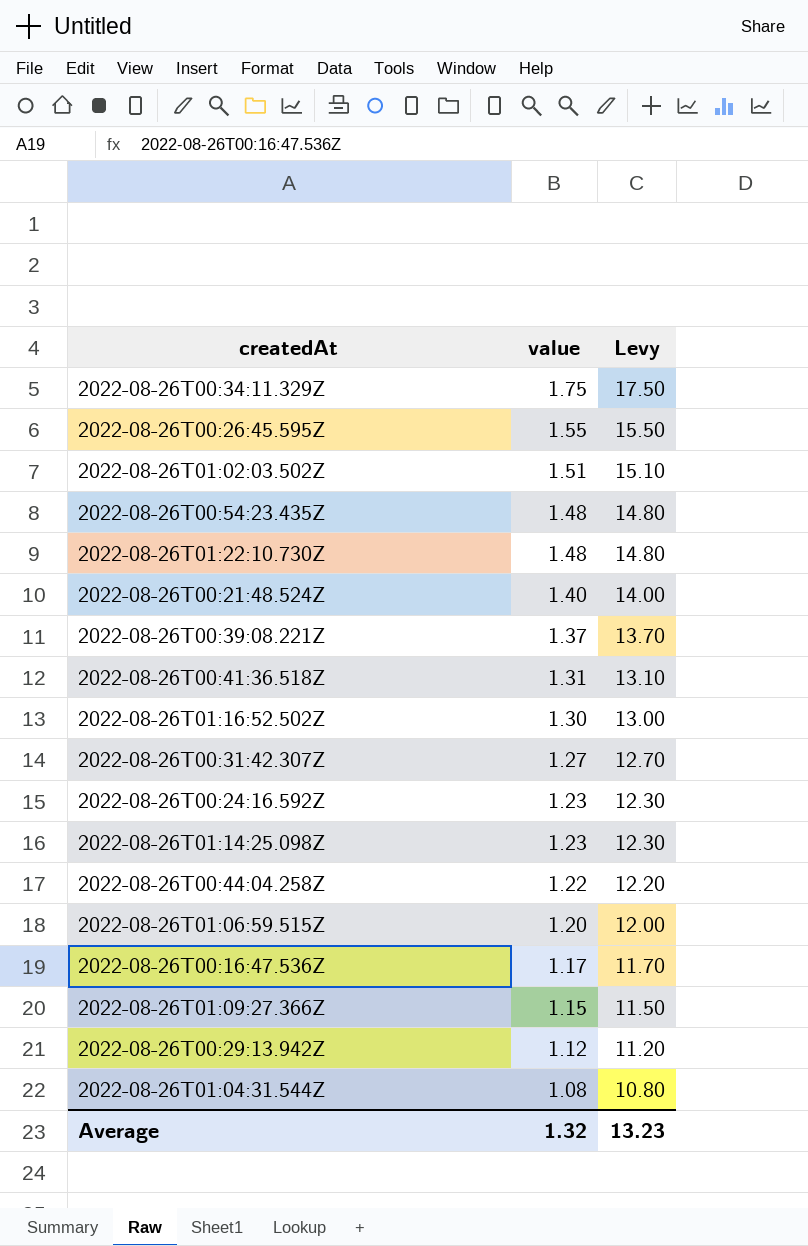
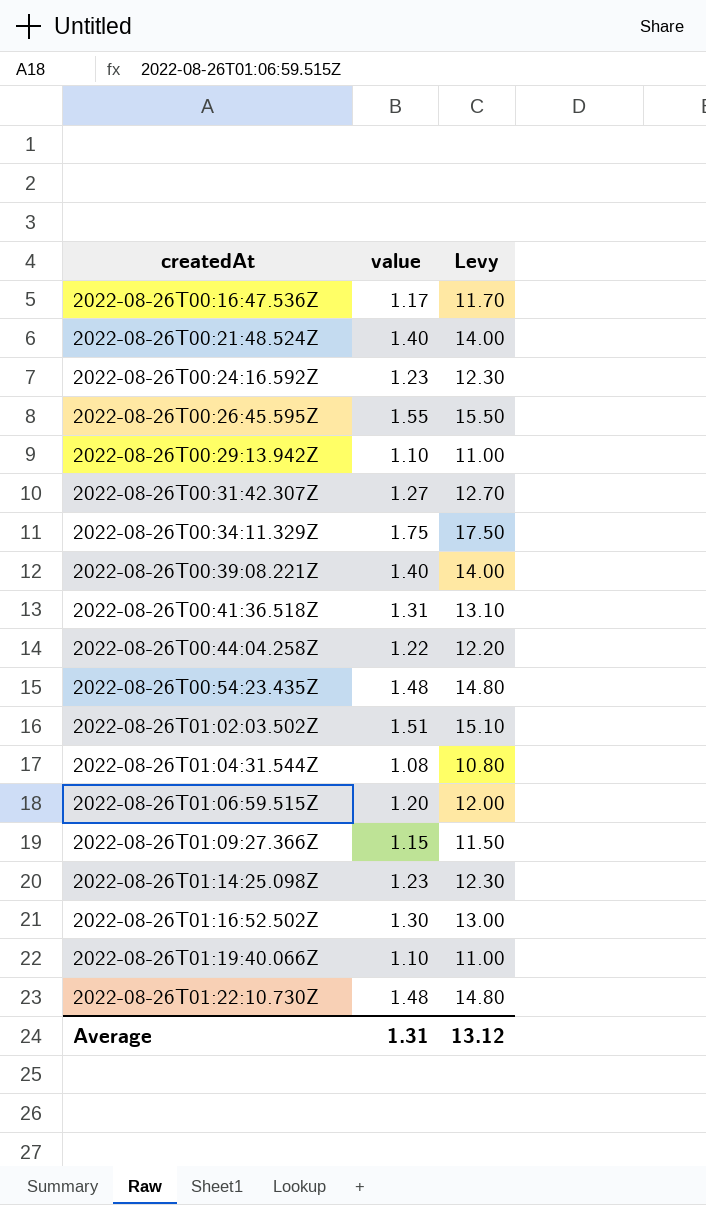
row order: value descending -> createdAt ascending
2022-08-26T00:29:13.942Z | value: 1.12 -> 1.10
2022-08-26T00:29:13.942Z | Levy: 11.20 -> 11.00
2022-08-26T00:39:08.221Z | value: 1.37 -> 1.40
2022-08-26T00:39:08.221Z | Levy: 13.70 -> 14.00
row 2022-08-26T01:19:40.066Z: none -> 1.10 | 11.00
Average | value: 1.32 -> 1.31
Average | Levy: 13.23 -> 13.12

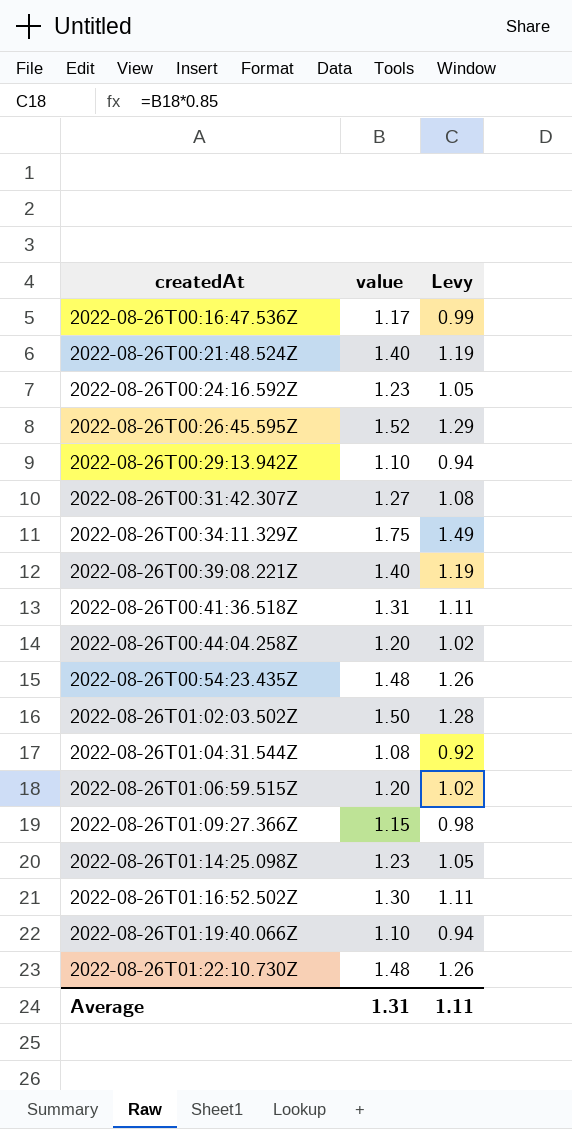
column Levy | formula: [value] * 10 -> [value] * 0.85
2022-08-26T00:26:45.595Z | value: 1.55 -> 1.52
2022-08-26T00:44:04.258Z | value: 1.22 -> 1.20
2022-08-26T01:02:03.502Z | value: 1.51 -> 1.50
Average | Levy: 13.12 -> 1.11

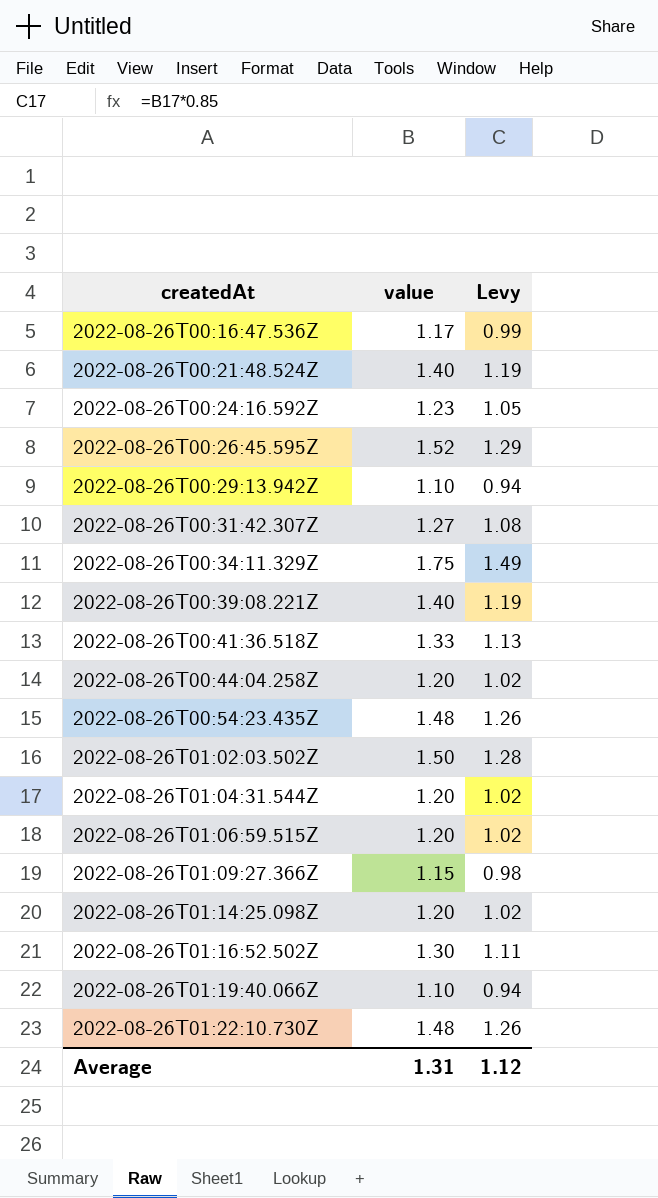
2022-08-26T00:41:36.518Z | value: 1.31 -> 1.33
2022-08-26T00:41:36.518Z | Levy: 1.11 -> 1.13
2022-08-26T01:04:31.544Z | value: 1.08 -> 1.20
2022-08-26T01:04:31.544Z | Levy: 0.92 -> 1.02
2022-08-26T01:14:25.098Z | value: 1.23 -> 1.20
2022-08-26T01:14:25.098Z | Levy: 1.05 -> 1.02
Average | Levy: 1.11 -> 1.12

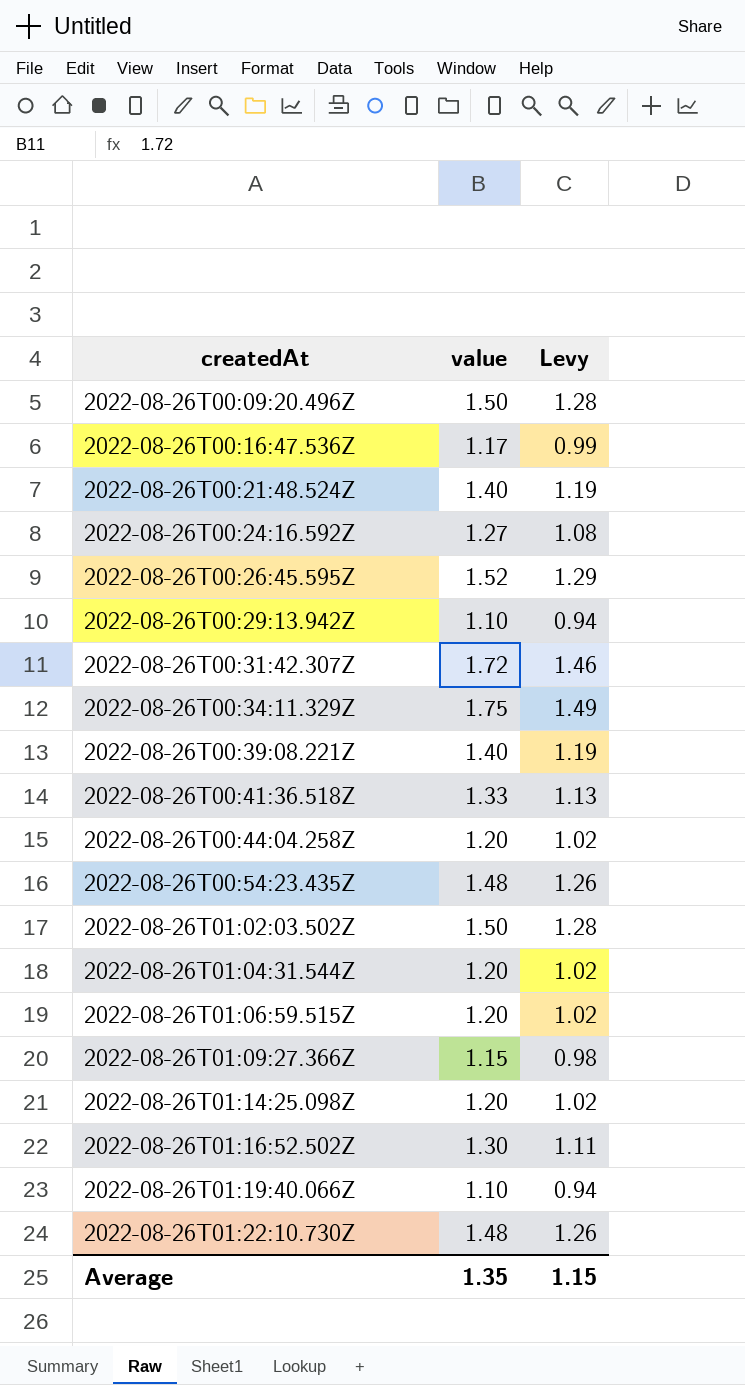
row 2022-08-26T00:09:20.496Z: none -> 1.50 | 1.28
2022-08-26T00:24:16.592Z | value: 1.23 -> 1.27
2022-08-26T00:24:16.592Z | Levy: 1.05 -> 1.08
2022-08-26T00:31:42.307Z | value: 1.27 -> 1.72
2022-08-26T00:31:42.307Z | Levy: 1.08 -> 1.46
Average | value: 1.31 -> 1.35
Average | Levy: 1.12 -> 1.15

